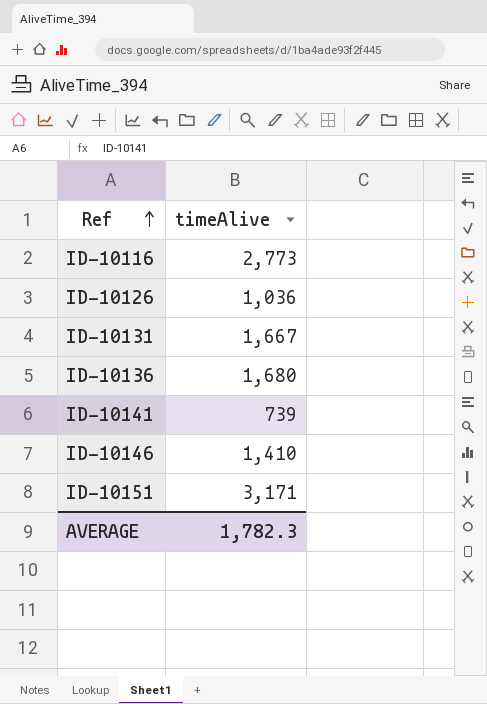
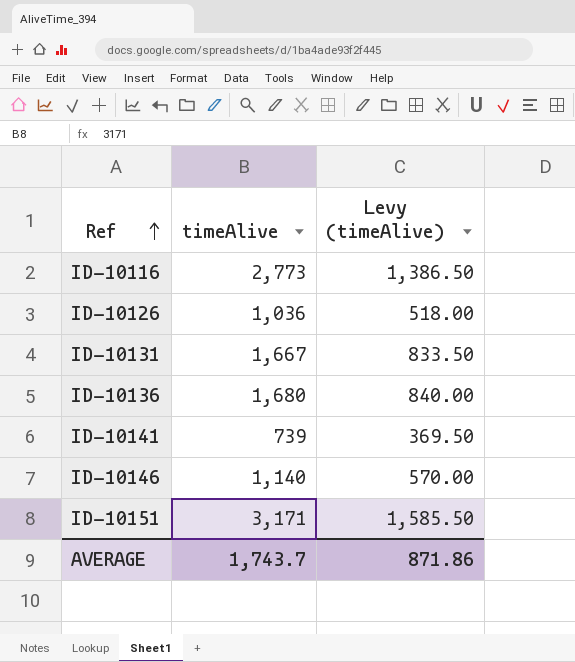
column Levy (timeAlive) | formula: none -> [timeAlive] * 0.5
ID-10146 | timeAlive: 1,410 -> 1,140
AVERAGE | timeAlive: 1,782.3 -> 1,743.7

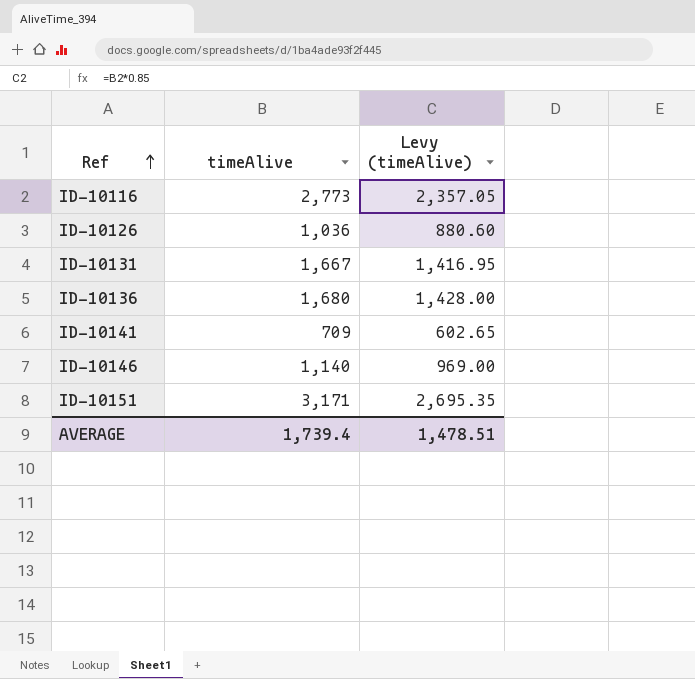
column Levy (timeAlive) | formula: [timeAlive] * 0.5 -> [timeAlive] * 0.85
ID-10141 | timeAlive: 739 -> 709
AVERAGE | timeAlive: 1,743.7 -> 1,739.4
AVERAGE | Levy (timeAlive): 871.86 -> 1,478.51

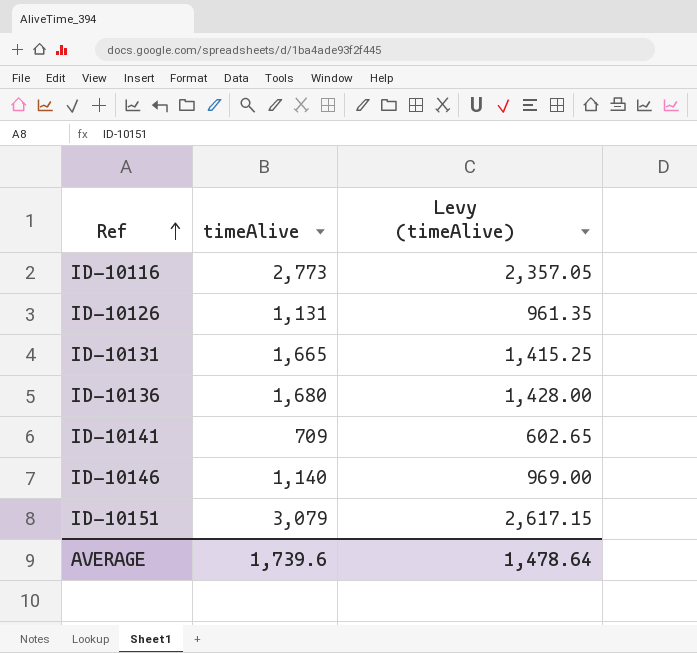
ID-10126 | timeAlive: 1,036 -> 1,131
ID-10126 | Levy (timeAlive): 880.60 -> 961.35
ID-10131 | timeAlive: 1,667 -> 1,665
ID-10131 | Levy (timeAlive): 1,416.95 -> 1,415.25
ID-10151 | timeAlive: 3,171 -> 3,079
ID-10151 | Levy (timeAlive): 2,695.35 -> 2,617.15
AVERAGE | timeAlive: 1,739.4 -> 1,739.6
AVERAGE | Levy (timeAlive): 1,478.51 -> 1,478.64

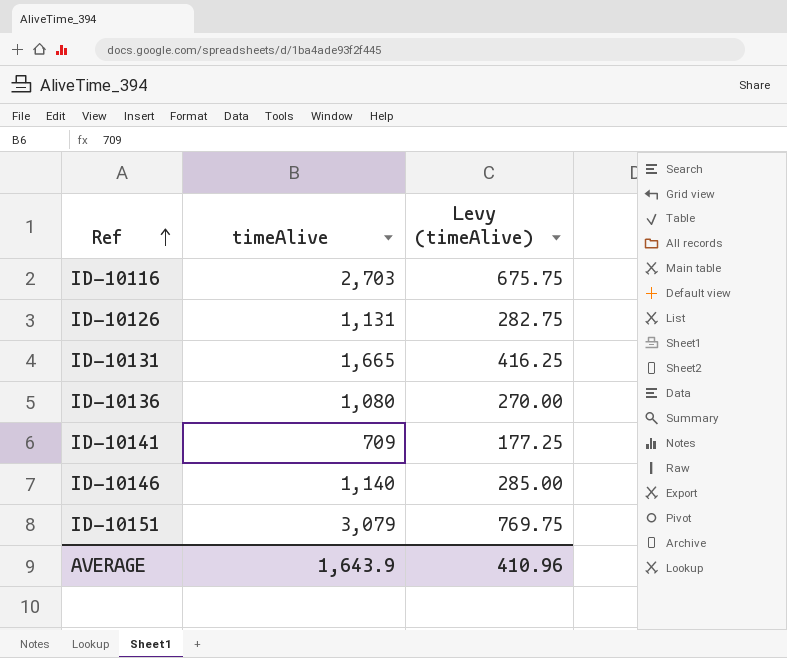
column Levy (timeAlive) | formula: [timeAlive] * 0.85 -> [timeAlive] * 0.25
ID-10116 | timeAlive: 2,773 -> 2,703
ID-10136 | timeAlive: 1,680 -> 1,080
AVERAGE | timeAlive: 1,739.6 -> 1,643.9
AVERAGE | Levy (timeAlive): 1,478.64 -> 410.96

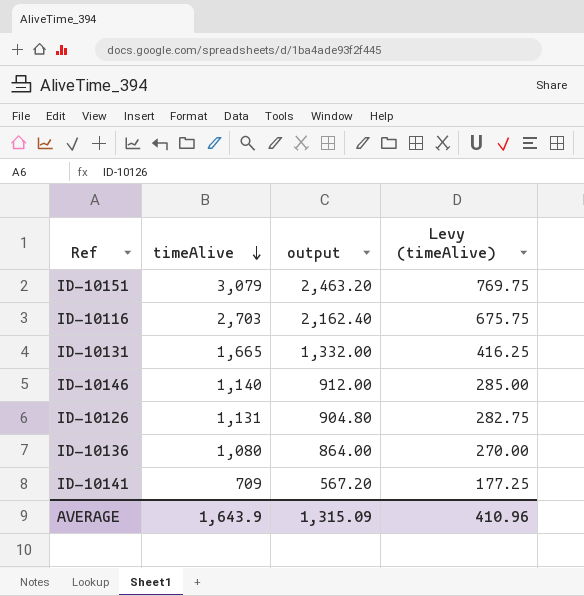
row order: Ref ascending -> timeAlive descending
column output | formula: none -> [timeAlive] * 0.8

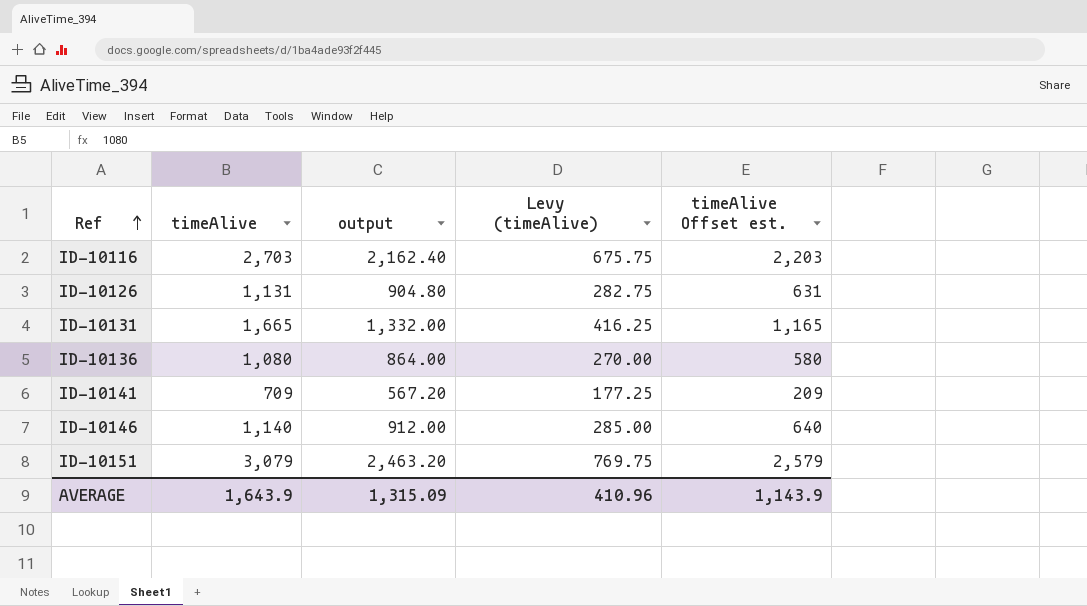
row order: timeAlive descending -> Ref ascending
column timeAlive Offset est. | formula: none -> [timeAlive] - 500

